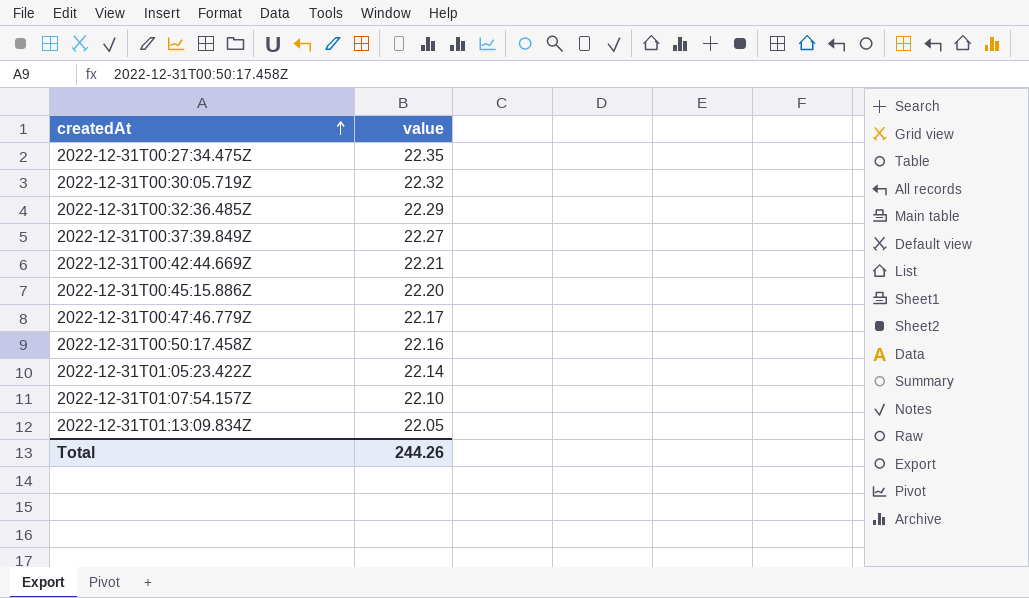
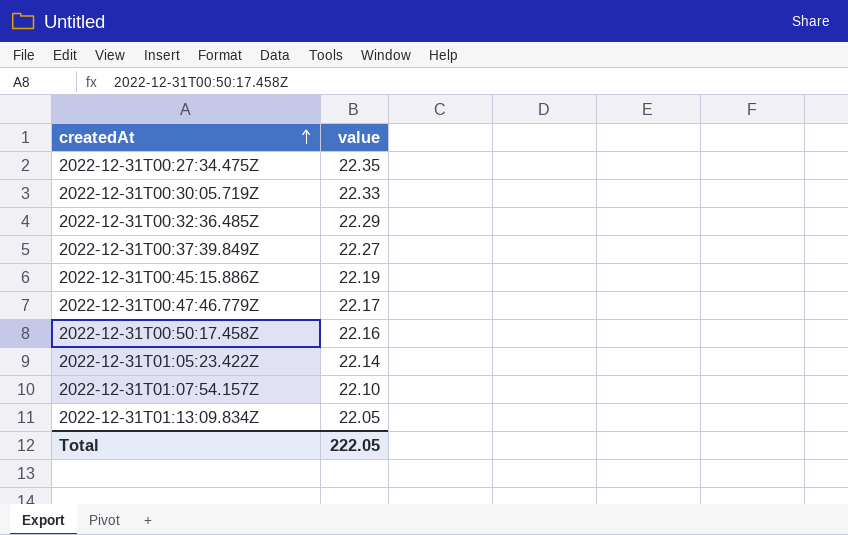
row 2022-12-31T00:42:44.669Z: 22.21 -> none
2022-12-31T00:30:05.719Z | value: 22.32 -> 22.33
2022-12-31T00:45:15.886Z | value: 22.20 -> 22.19
Total | value: 244.26 -> 222.05

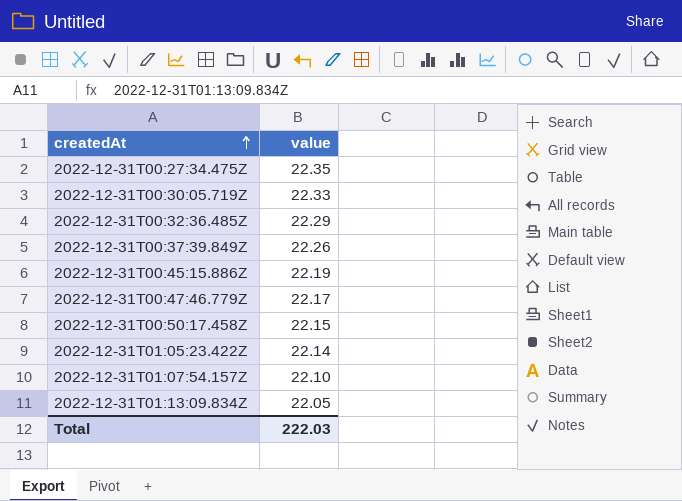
2022-12-31T00:37:39.849Z | value: 22.27 -> 22.26
2022-12-31T00:50:17.458Z | value: 22.16 -> 22.15
Total | value: 222.05 -> 222.03

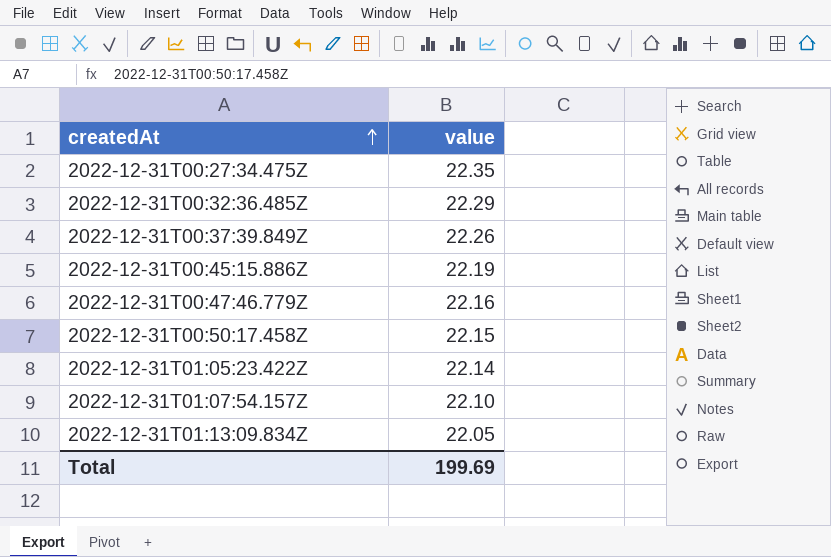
row 2022-12-31T00:30:05.719Z: 22.33 -> none
2022-12-31T00:47:46.779Z | value: 22.17 -> 22.16
Total | value: 222.03 -> 199.69

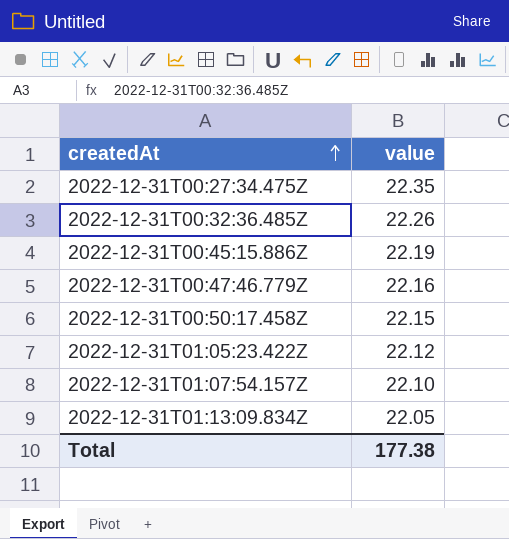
row 2022-12-31T00:37:39.849Z: 22.26 -> none
2022-12-31T00:32:36.485Z | value: 22.29 -> 22.26
2022-12-31T01:05:23.422Z | value: 22.14 -> 22.12
Total | value: 199.69 -> 177.38

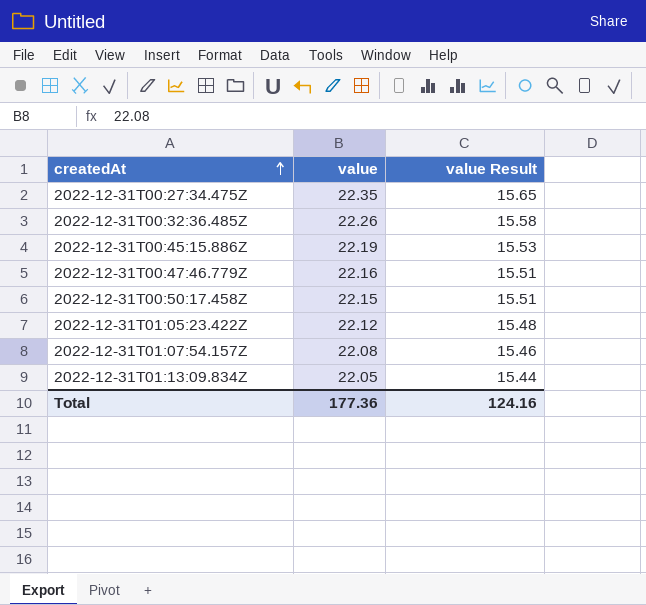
column value Result | formula: none -> [value] * 0.7
2022-12-31T01:07:54.157Z | value: 22.10 -> 22.08
Total | value: 177.38 -> 177.36

